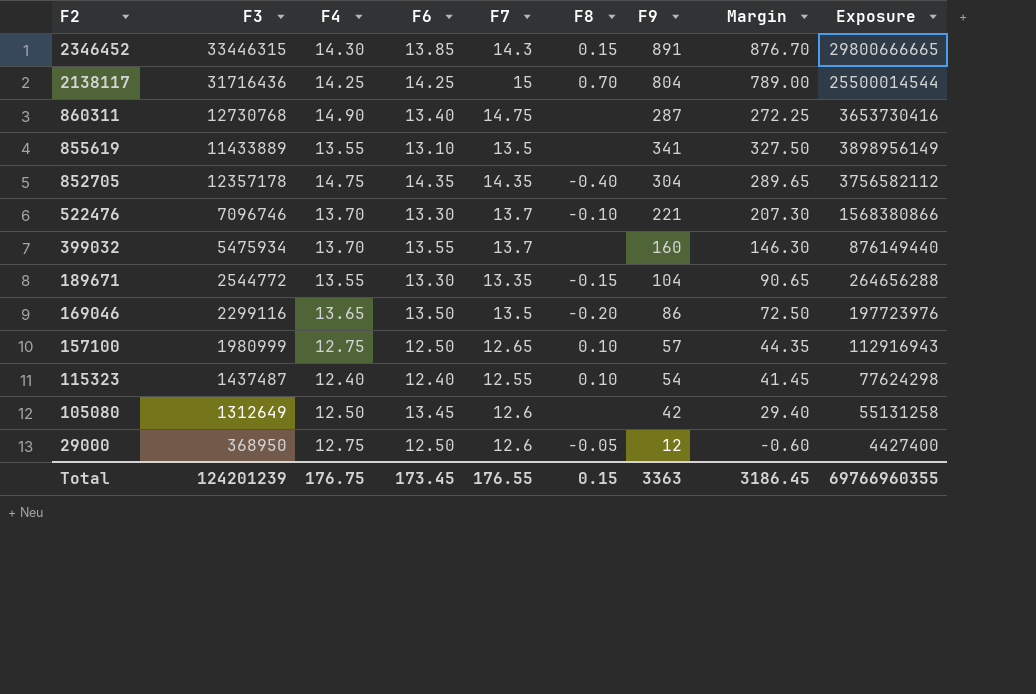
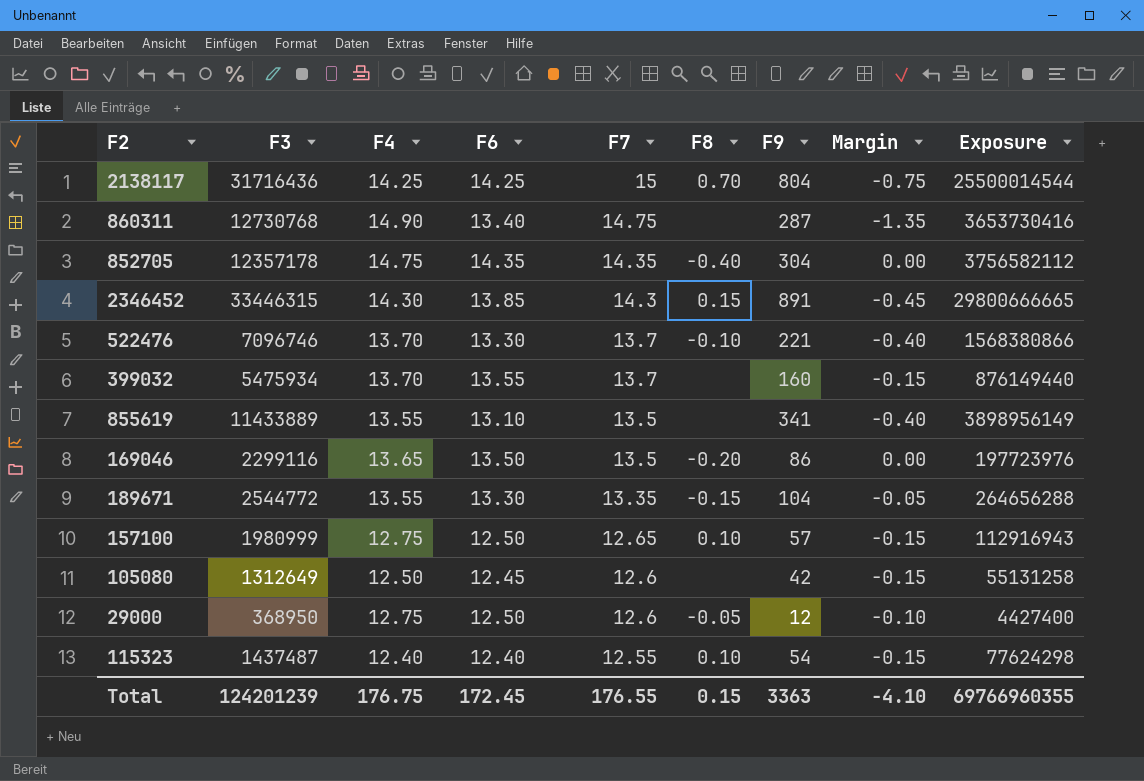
row order: F2 descending -> F7 descending
column Margin | formula: [F9] - [F7] -> [F6] - [F7]
105080 | F6: 13.45 -> 12.45
Total | F6: 173.45 -> 172.45
Total | Margin: 3186.45 -> -4.10

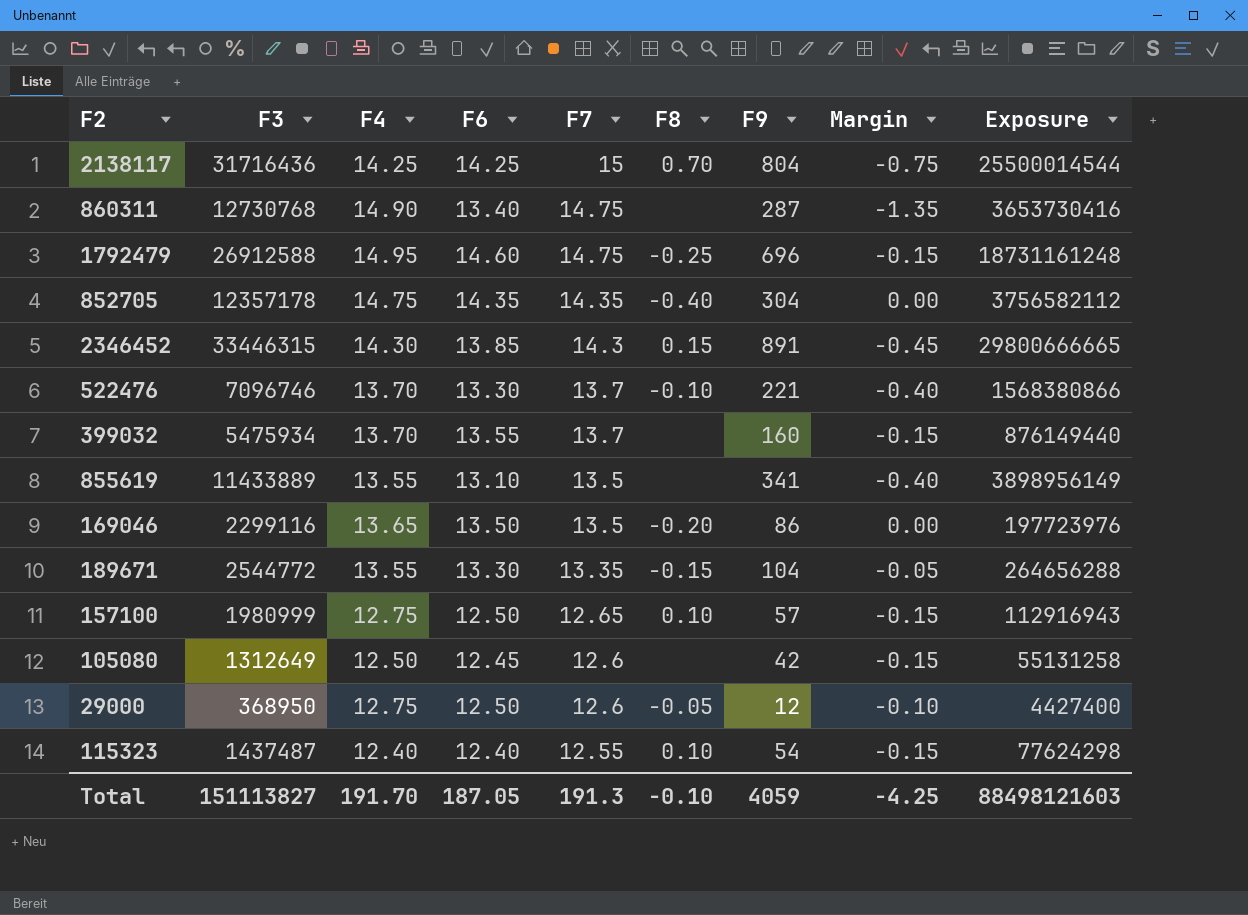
row 1792479: none -> 26912588 | 14.95 | 14.60 | 14.75 | -0.25 | 696 | -0.15 | 18731161248
Total | F3: 124201239 -> 151113827
Total | F4: 176.75 -> 191.70
Total | F6: 172.45 -> 187.05
Total | F7: 176.55 -> 191.3
Total | F8: 0.15 -> -0.10
Total | F9: 3363 -> 4059
Total | Margin: -4.10 -> -4.25
Total | Exposure: 69766960355 -> 88498121603

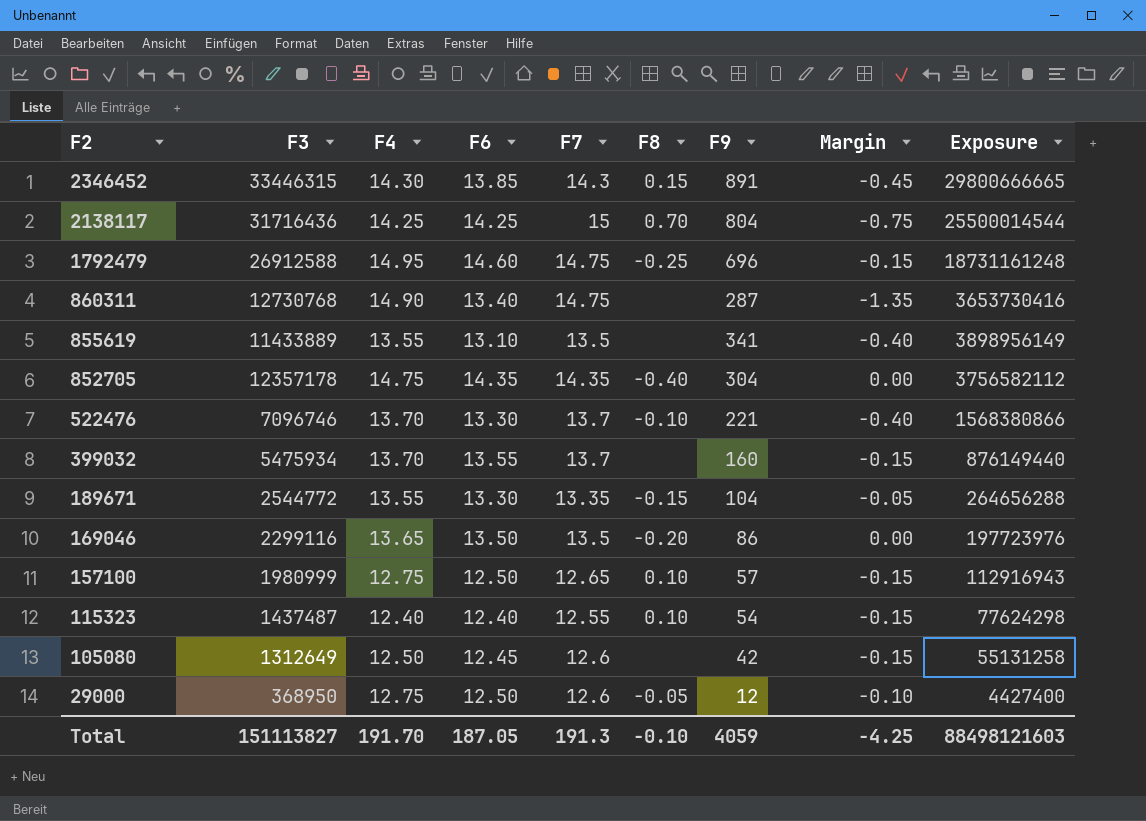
row order: F7 descending -> F2 descending

